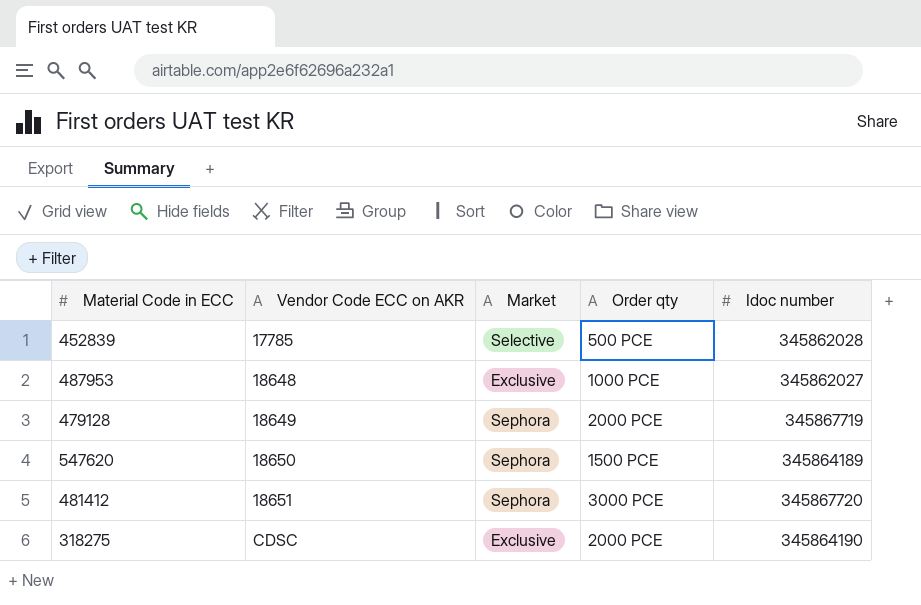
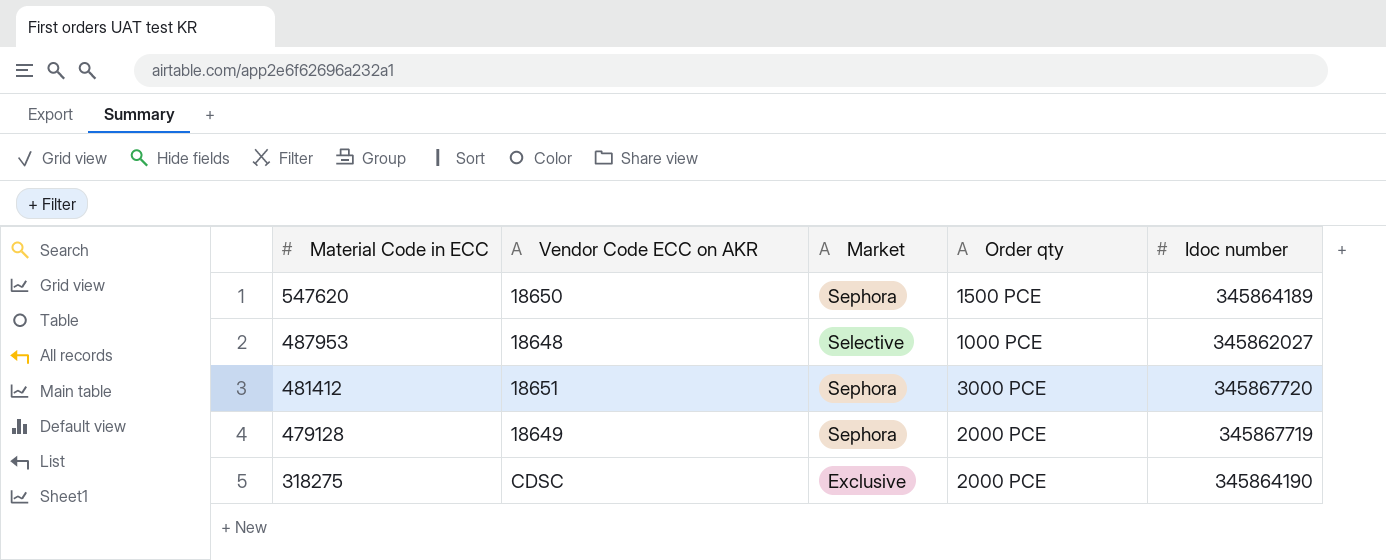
row order: Vendor Code ECC on AKR ascending -> Material Code in ECC descending
row 452839: 17785 | Selective | 500 PCE | 345862028 -> none
487953 | Market: Exclusive -> Selective

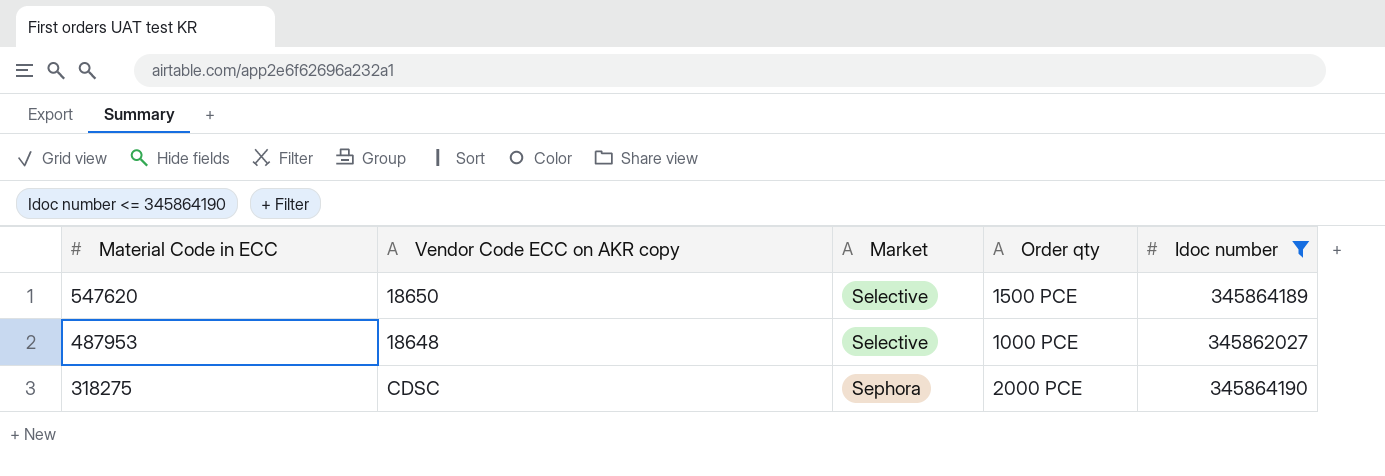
filter: none -> Idoc number <= 345864190
column name: Vendor Code ECC on AKR -> Vendor Code ECC on AKR copy
547620 | Market: Sephora -> Selective
318275 | Market: Exclusive -> Sephora

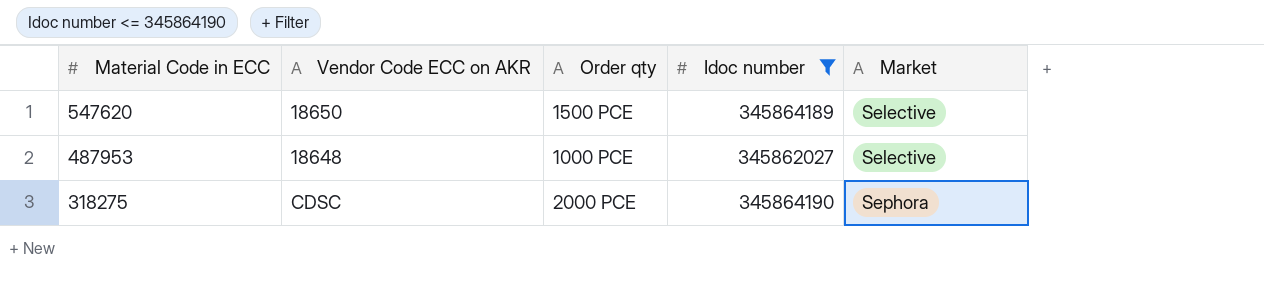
column name: Vendor Code ECC on AKR copy -> Vendor Code ECC on AKR
column Market | position: 3 -> 5

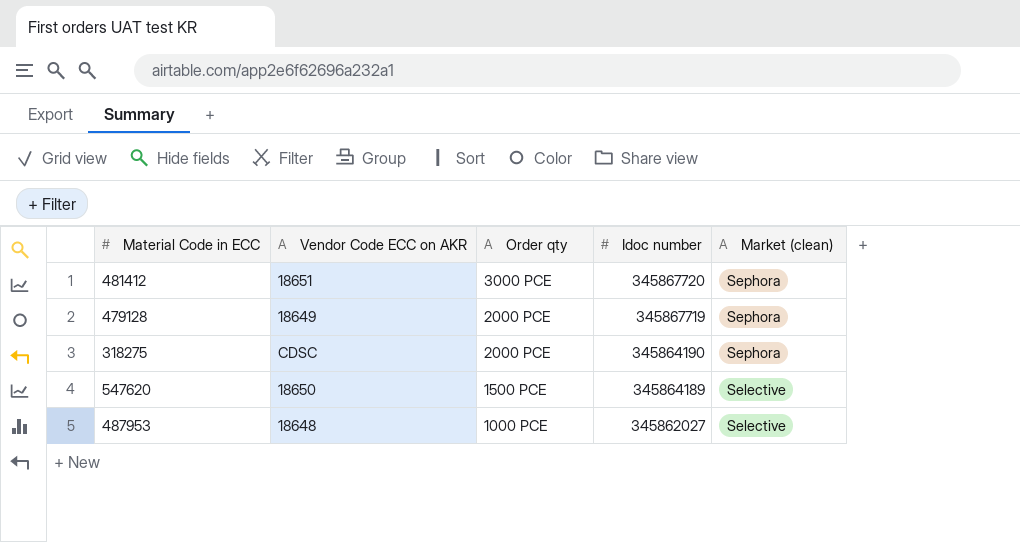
filter: Idoc number <= 345864190 -> none
row order: Material Code in ECC descending -> Order qty descending
column name: Market -> Market (clean)

